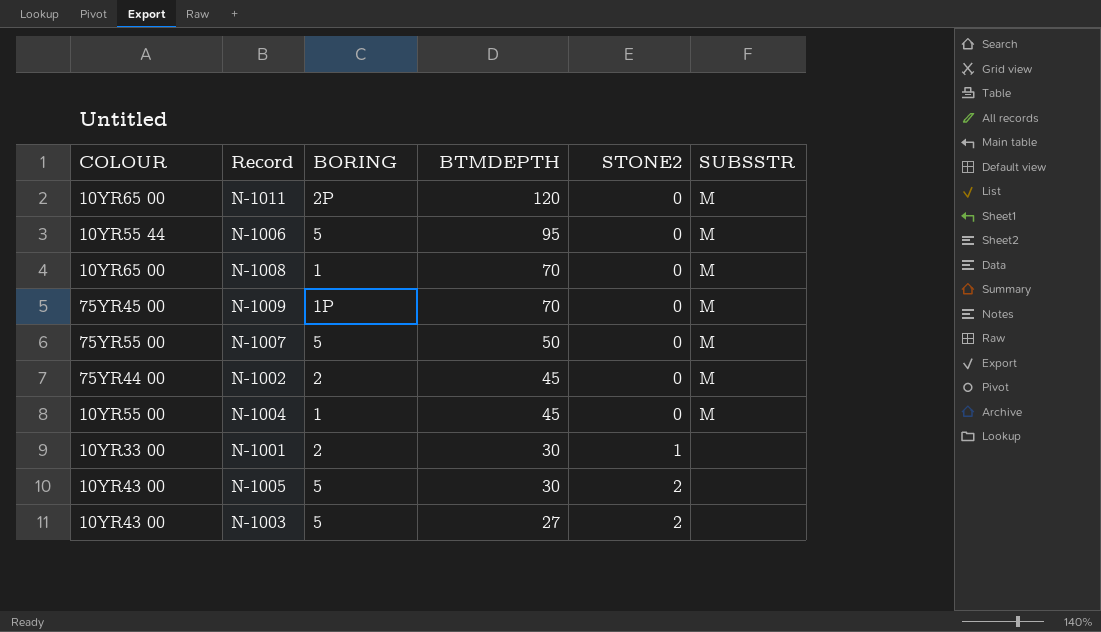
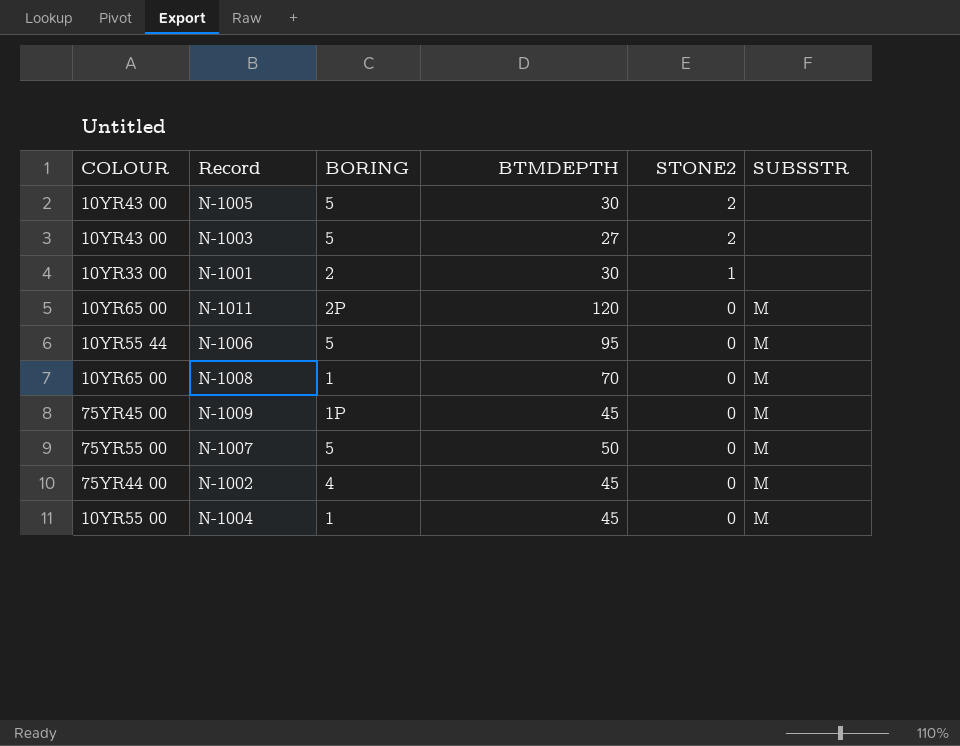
row order: BTMDEPTH descending -> STONE2 descending
N-1009 | BTMDEPTH: 70 -> 45
N-1002 | BORING: 2 -> 4

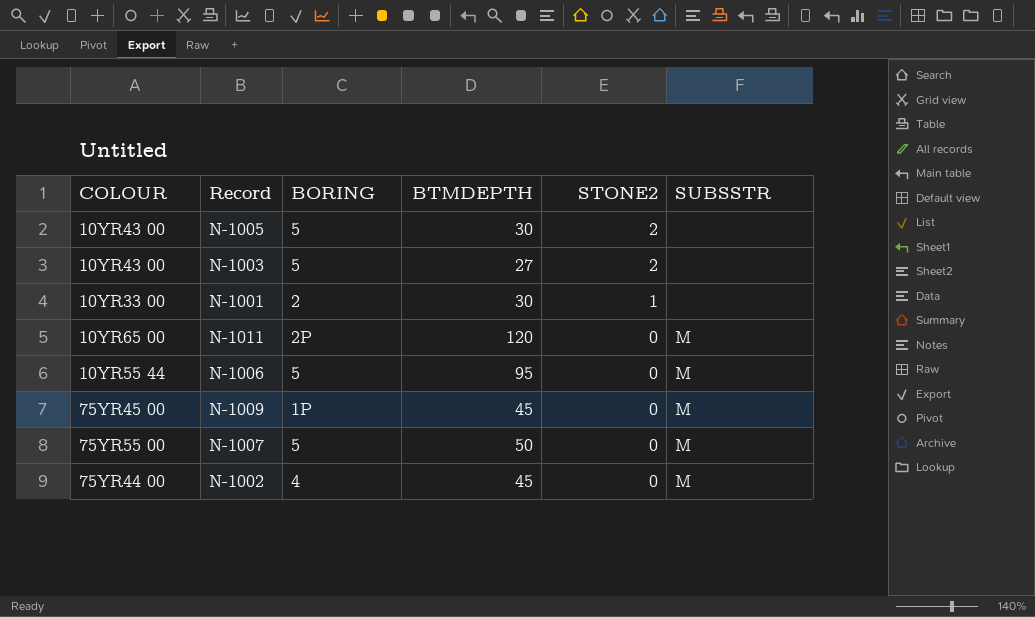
row N-1008: 10YR65 00 | 1 | 70 | 0 | M -> none
row N-1004: 10YR55 00 | 1 | 45 | 0 | M -> none

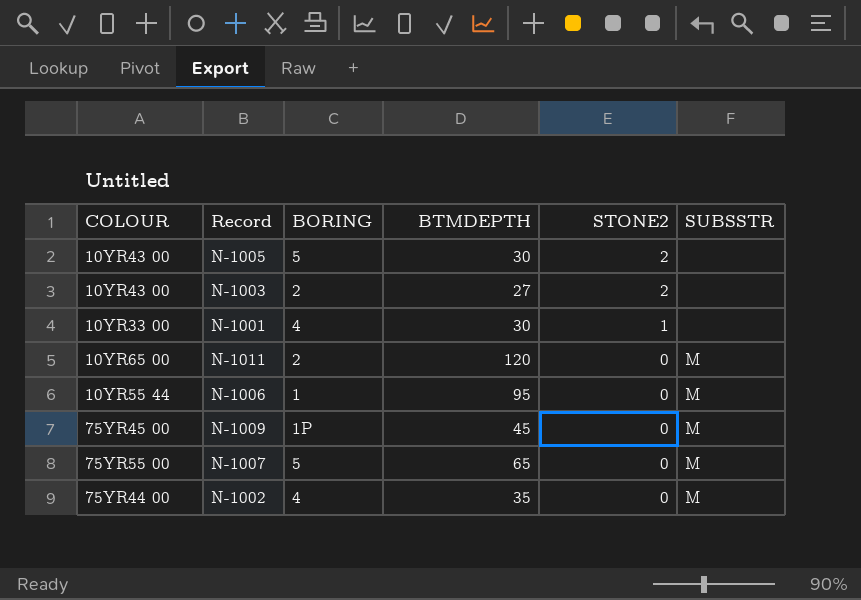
N-1003 | BORING: 5 -> 2
N-1001 | BORING: 2 -> 4
N-1011 | BORING: 2P -> 2
N-1006 | BORING: 5 -> 1
N-1007 | BTMDEPTH: 50 -> 65
N-1002 | BTMDEPTH: 45 -> 35

